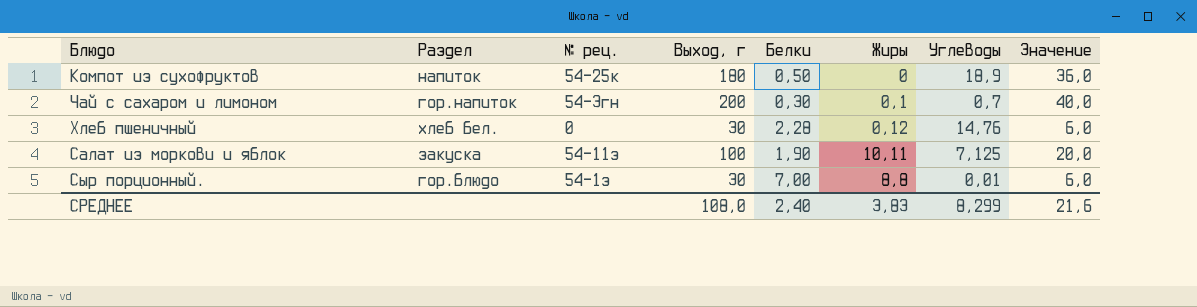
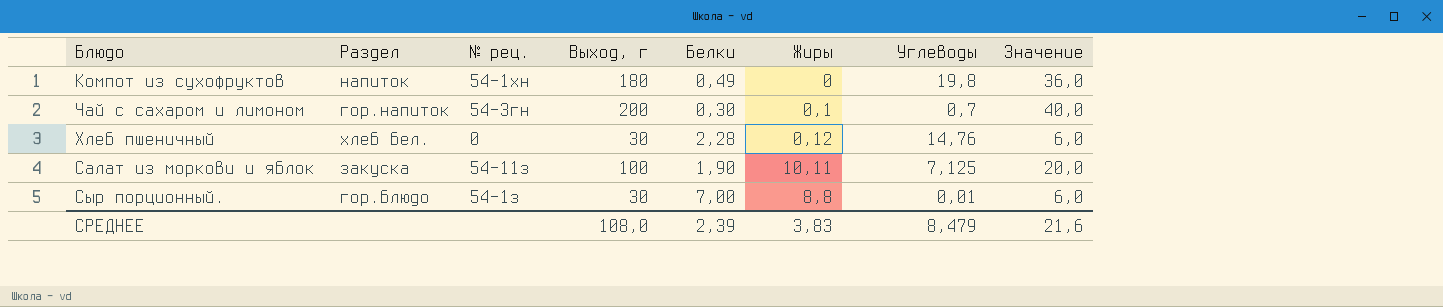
Компот из сухофруктов | № рец.: 54-25к -> 54-1хн
Компот из сухофруктов | Белки: 0,50 -> 0,49
Компот из сухофруктов | Углеводы: 18,9 -> 19,8
СРЕДНЕЕ | Белки: 2,40 -> 2,39
СРЕДНЕЕ | Углеводы: 8,299 -> 8,479

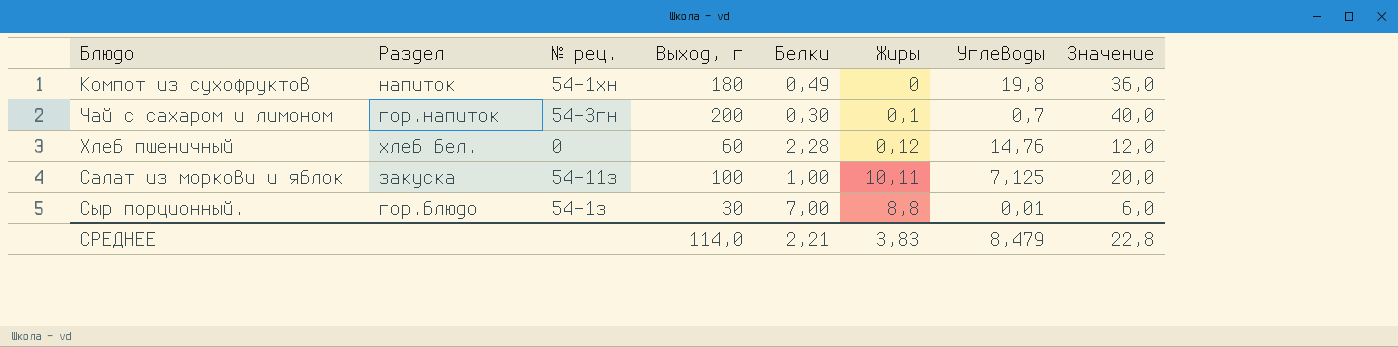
Хлеб пшеничный | Выход, г: 30 -> 60
Хлеб пшеничный | Значение: 6,0 -> 12,0
Салат из моркови и яблок | Белки: 1,90 -> 1,00
СРЕДНЕЕ | Выход, г: 108,0 -> 114,0
СРЕДНЕЕ | Белки: 2,39 -> 2,21
СРЕДНЕЕ | Значение: 21,6 -> 22,8

